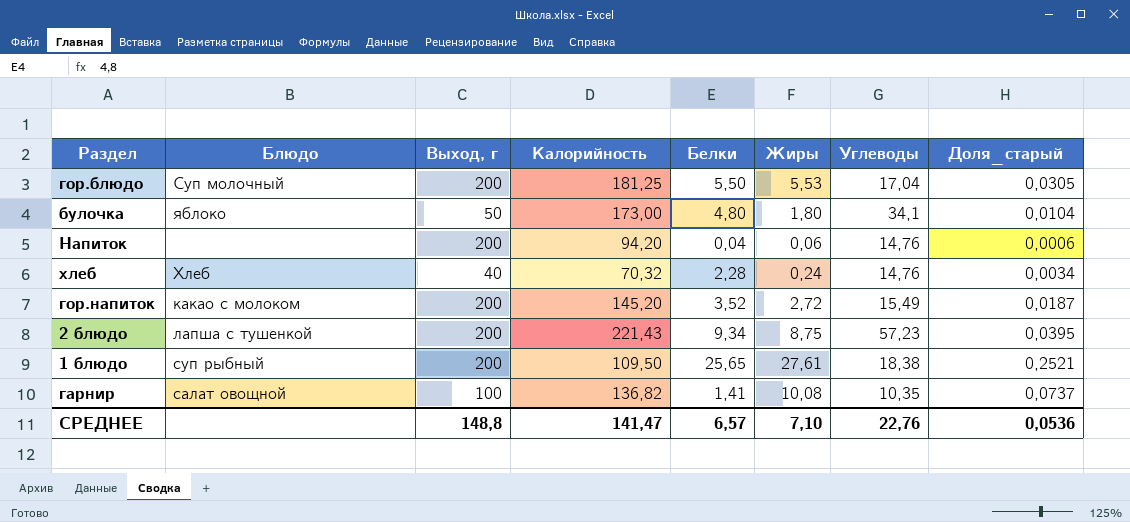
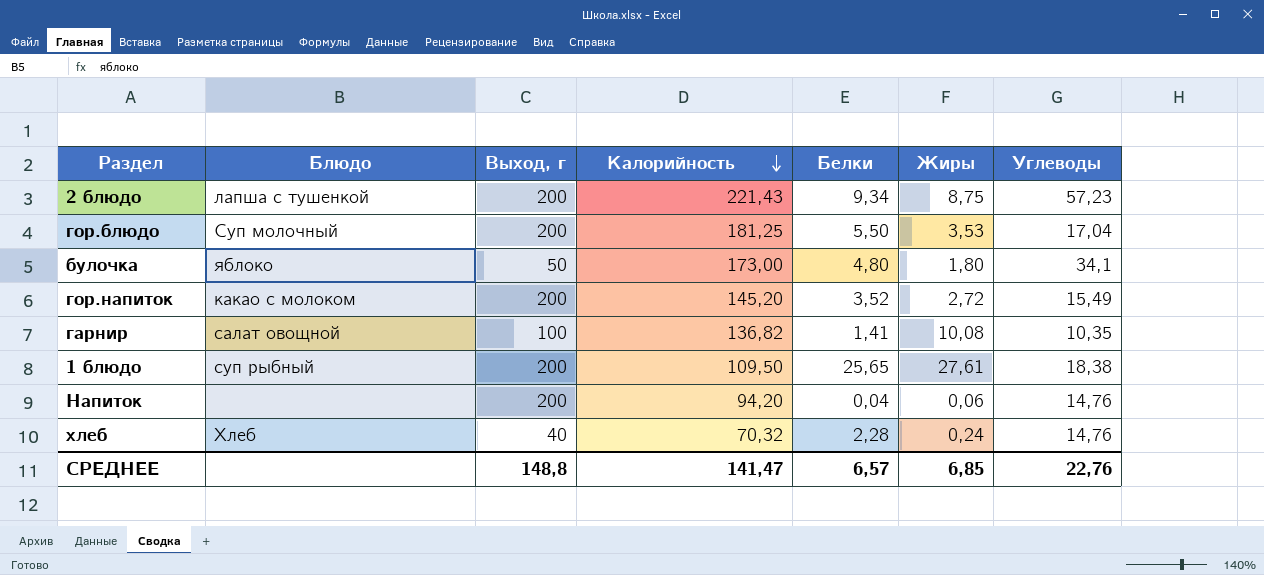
row order: none -> Калорийность descending
column Доля_старый | formula: [Жиры] / [Калорийность] -> none
гор.блюдо | Жиры: 5,53 -> 3,53
СРЕДНЕЕ | Жиры: 7,10 -> 6,85

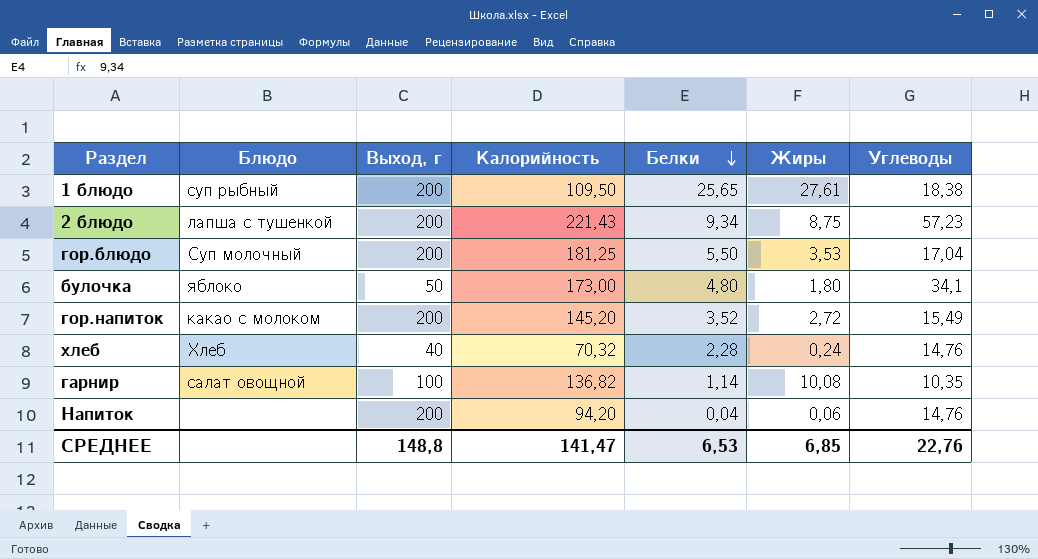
row order: Калорийность descending -> Белки descending
гарнир | Белки: 1,41 -> 1,14
СРЕДНЕЕ | Белки: 6,57 -> 6,53

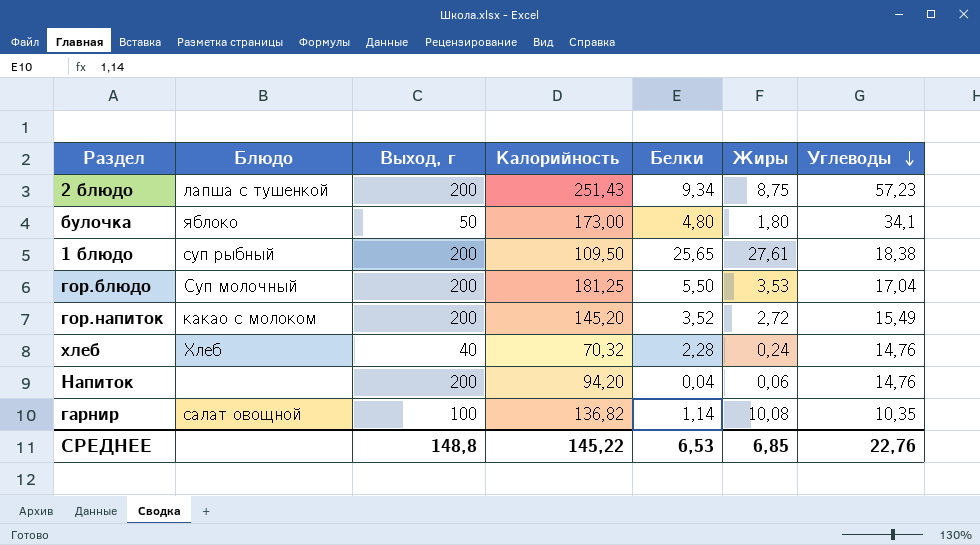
row order: Белки descending -> Углеводы descending
2 блюдо | Калорийность: 221,43 -> 251,43
СРЕДНЕЕ | Калорийность: 141,47 -> 145,22

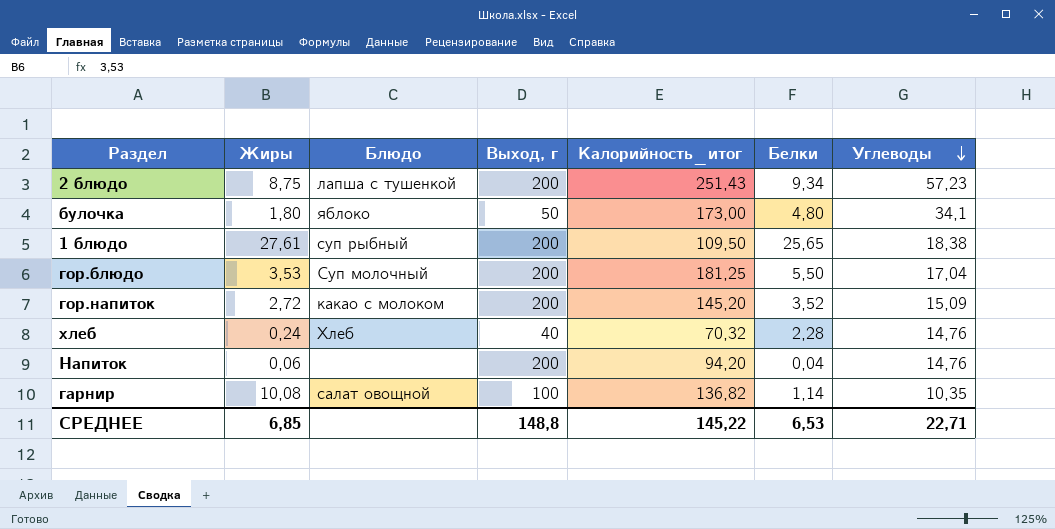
column Жиры | position: 6 -> 2
column name: Калорийность -> Калорийность_итог
гор.напиток | Углеводы: 15,49 -> 15,09
СРЕДНЕЕ | Углеводы: 22,76 -> 22,71

